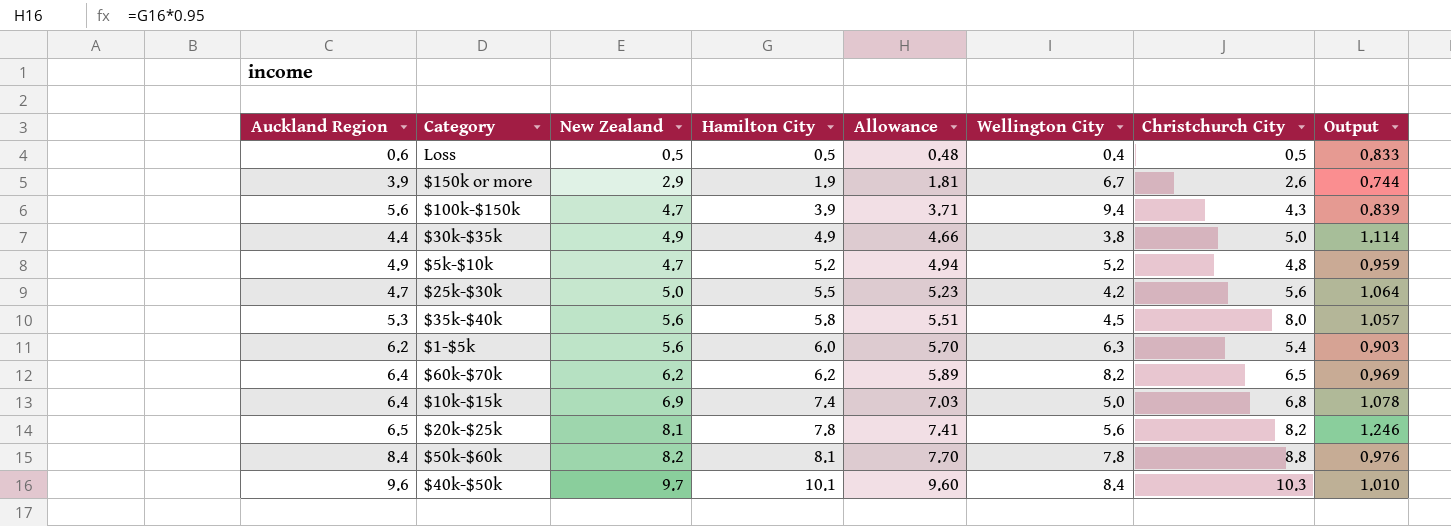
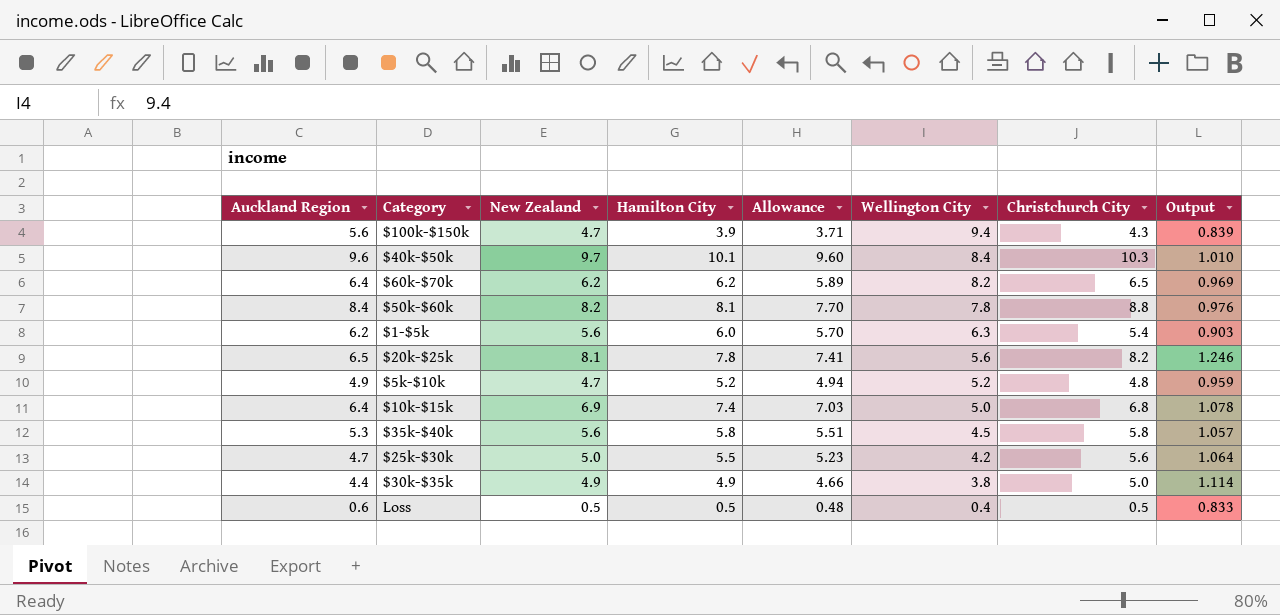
row order: Hamilton City ascending -> Wellington City descending
row $150k or more: 3.9 | 2.9 | 1.9 | 1.81 | 6.7 | 2.6 | 0.744 -> none
$35k-$40k | Christchurch City: 8.0 -> 5.8

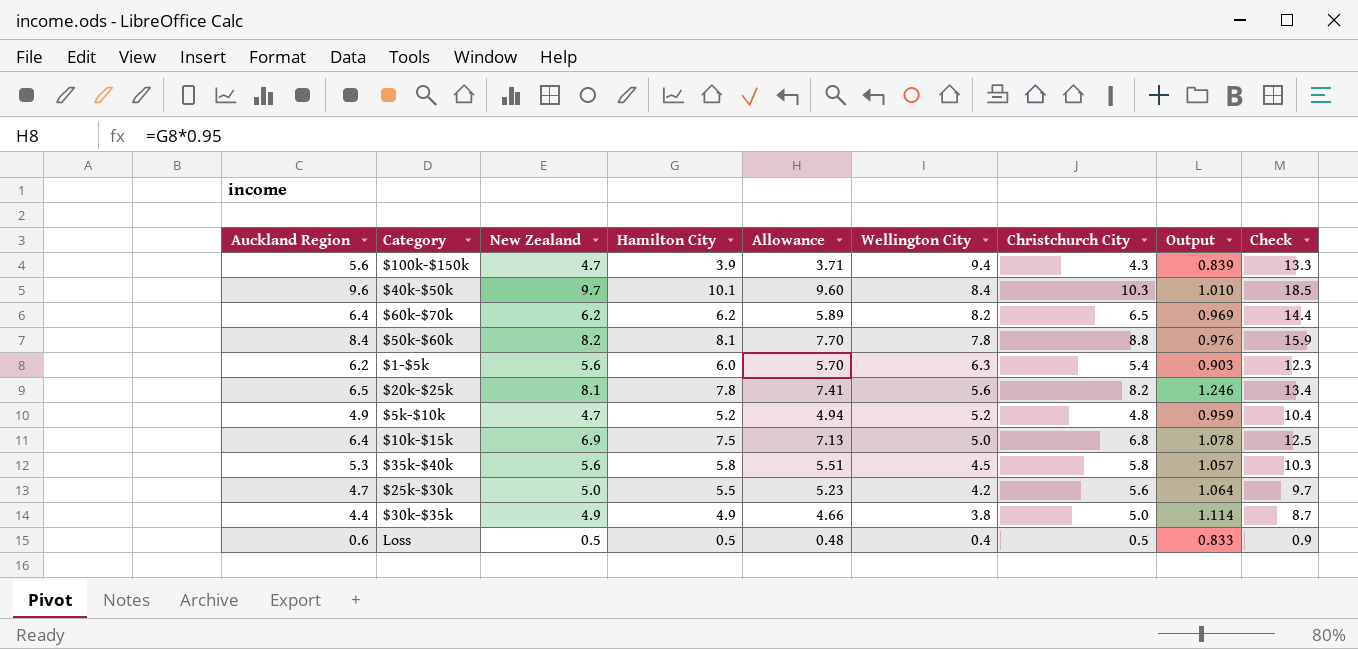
column Check | formula: none -> [Hamilton City] + [Wellington City]
$10k-$15k | Hamilton City: 7.4 -> 7.5
$10k-$15k | Allowance: 7.03 -> 7.13

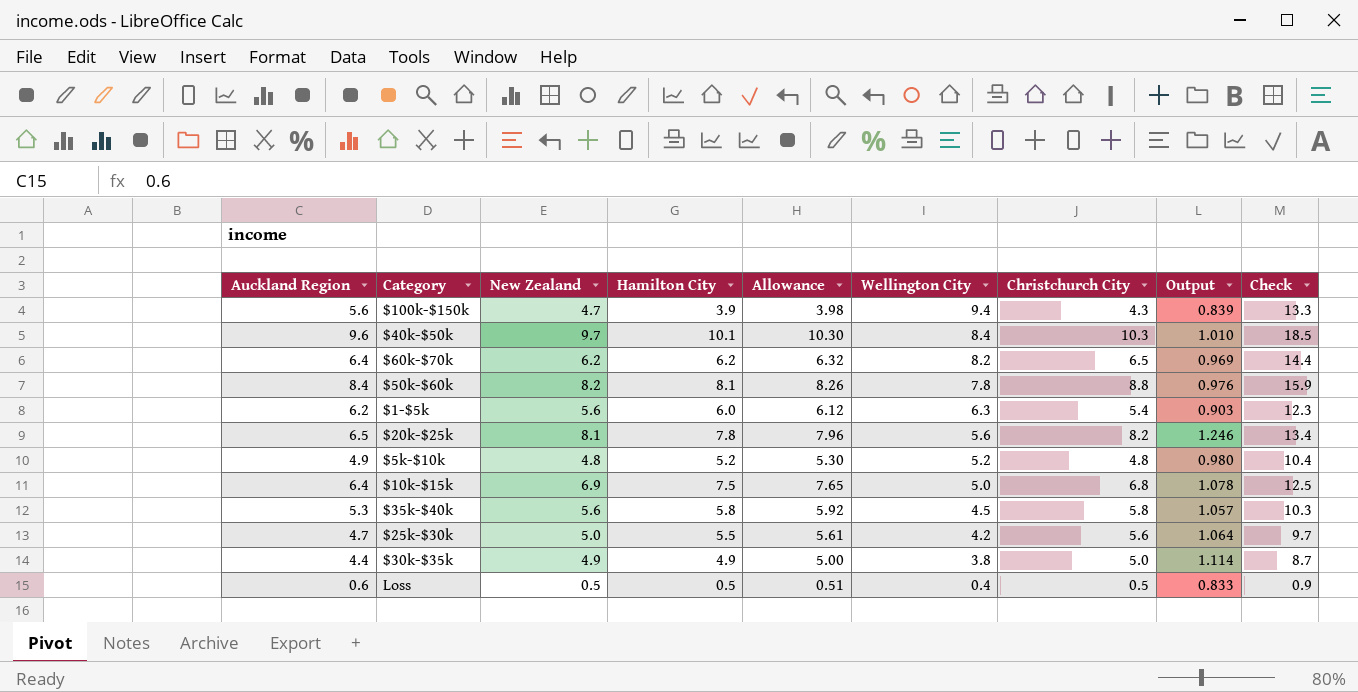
column Allowance | formula: [Hamilton City] * 0.95 -> [Hamilton City] * 1.02
$5k-$10k | New Zealand: 4.7 -> 4.8
$5k-$10k | Output: 0.959 -> 0.980

